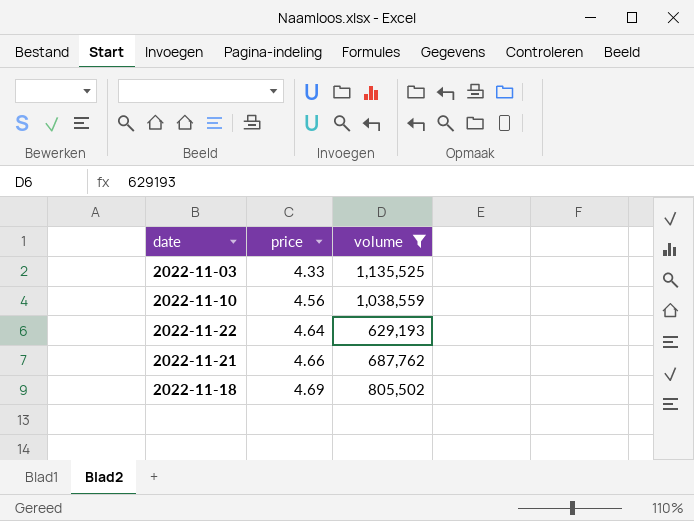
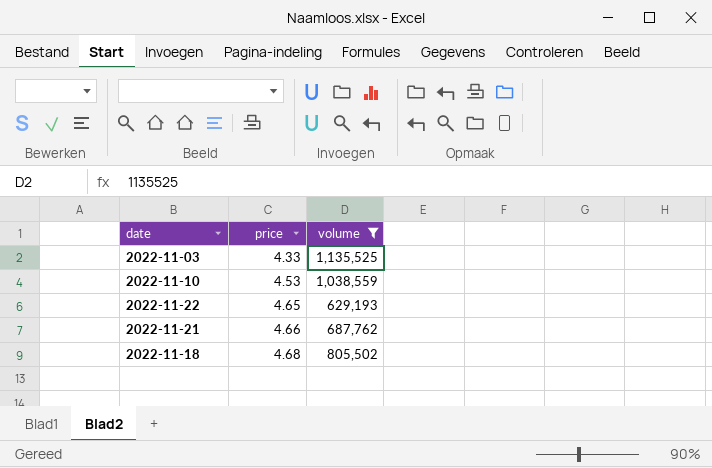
2022-11-10 | price: 4.56 -> 4.53
2022-11-22 | price: 4.64 -> 4.65
2022-11-18 | price: 4.69 -> 4.68

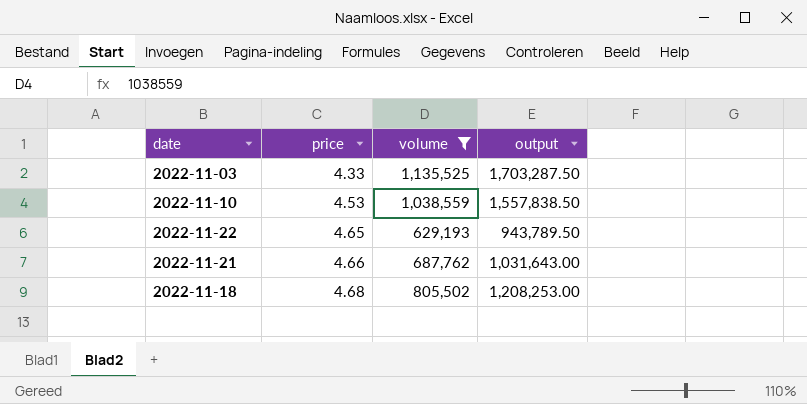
column output | formula: none -> [volume] * 1.5

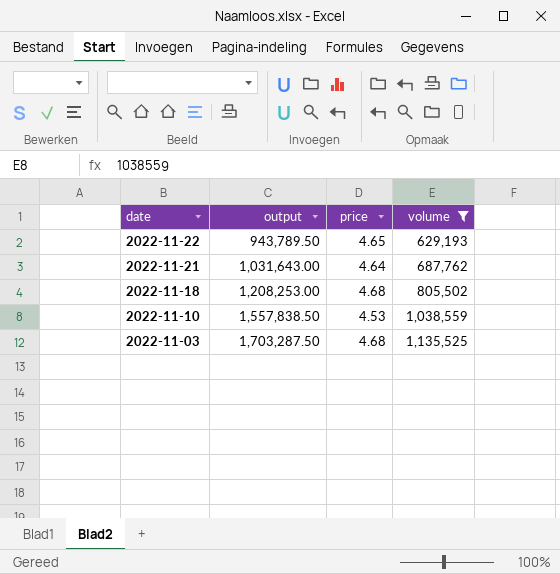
row order: price ascending -> date descending
column output | position: 4 -> 2
2022-11-21 | price: 4.66 -> 4.64
2022-11-03 | price: 4.33 -> 4.68

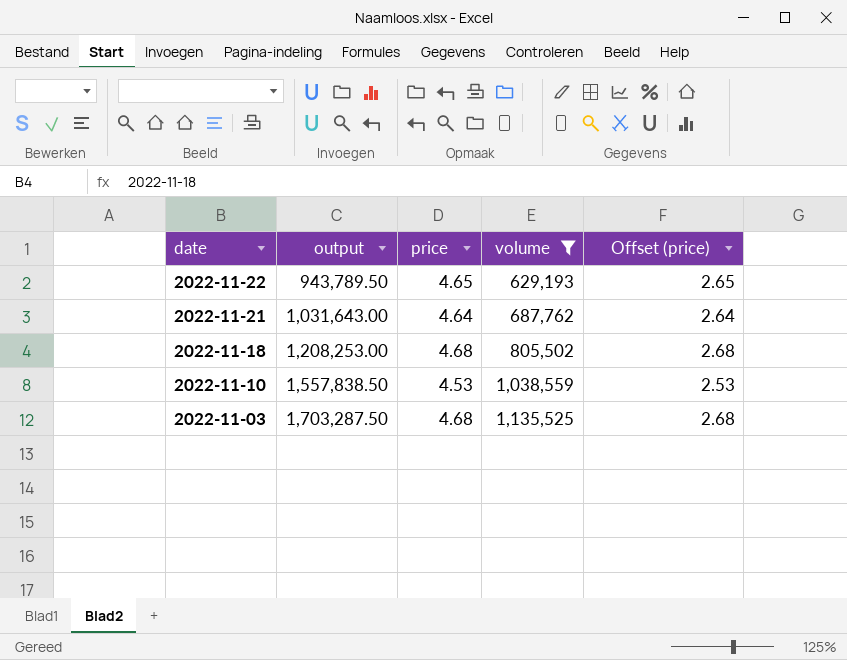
column Offset (price) | formula: none -> [price] - 2

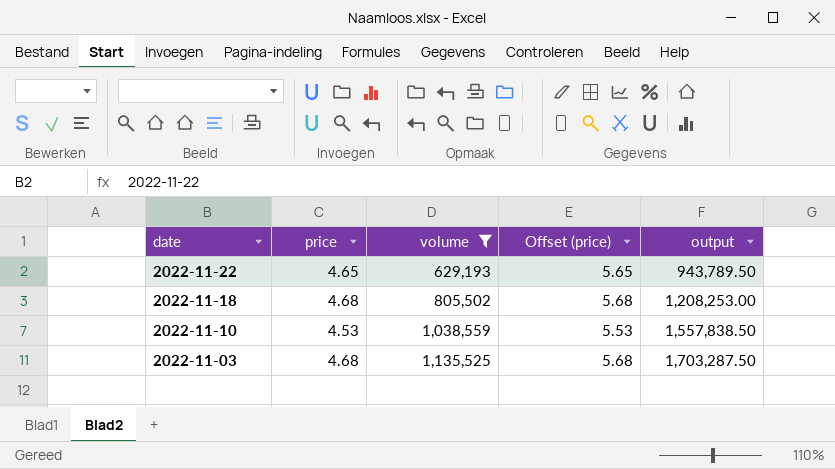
column Offset (price) | formula: [price] - 2 -> [price] + 1
column output | position: 2 -> 5
row 2022-11-21: 1,031,643.00 | 4.64 | 687,762 | 2.64 -> none

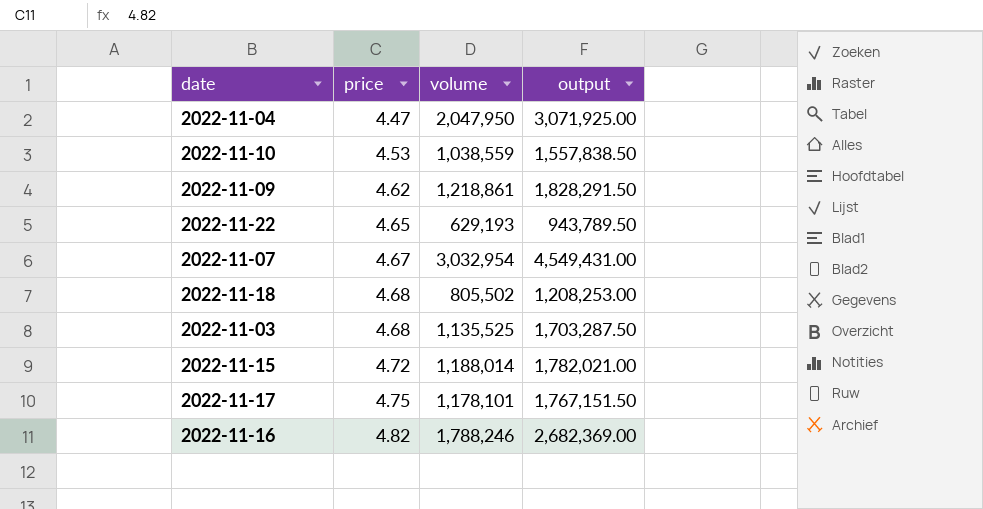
filter: volume <= 1,135,525 -> none
row order: date descending -> price ascending
column Offset (price) | formula: [price] + 1 -> none

